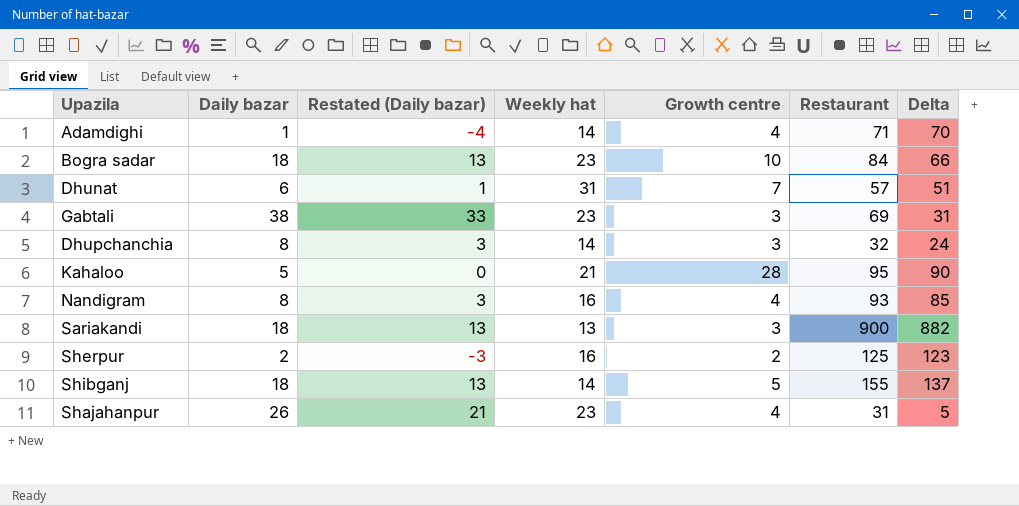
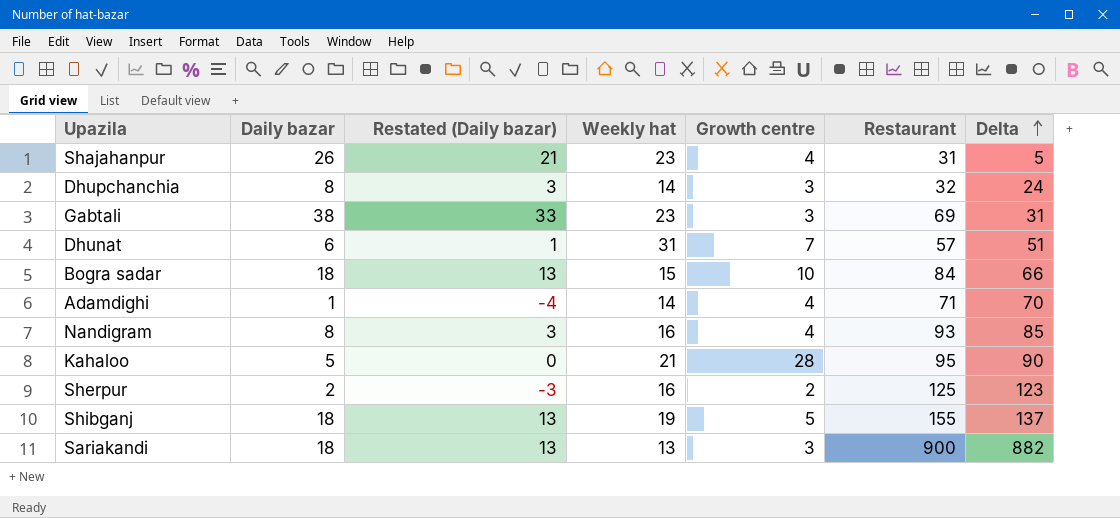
row order: none -> Delta ascending
Bogra sadar | Weekly hat: 23 -> 15
Shibganj | Weekly hat: 14 -> 19

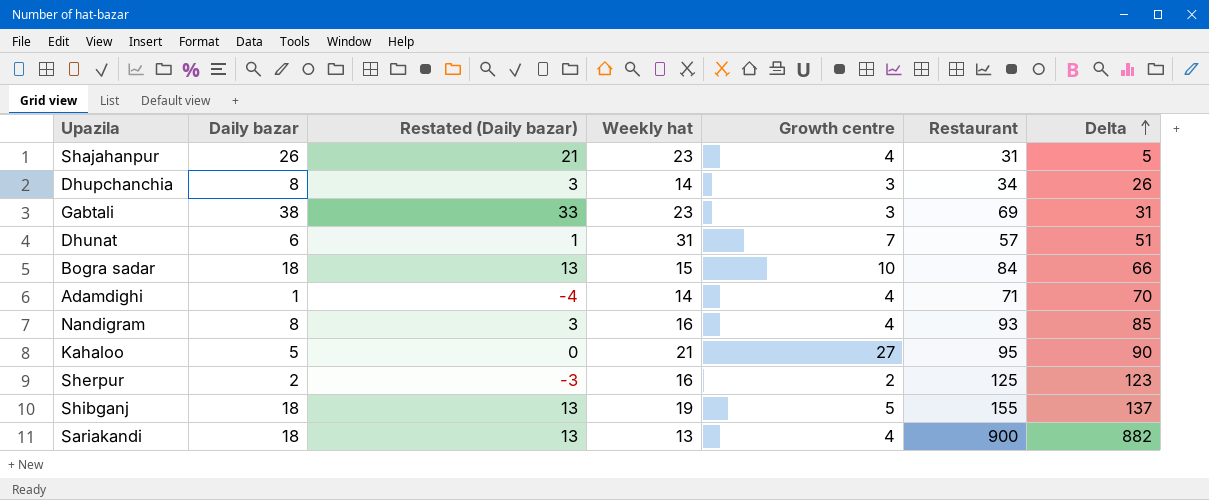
Dhupchanchia | Restaurant: 32 -> 34
Dhupchanchia | Delta: 24 -> 26
Kahaloo | Growth centre: 28 -> 27
Sariakandi | Growth centre: 3 -> 4

